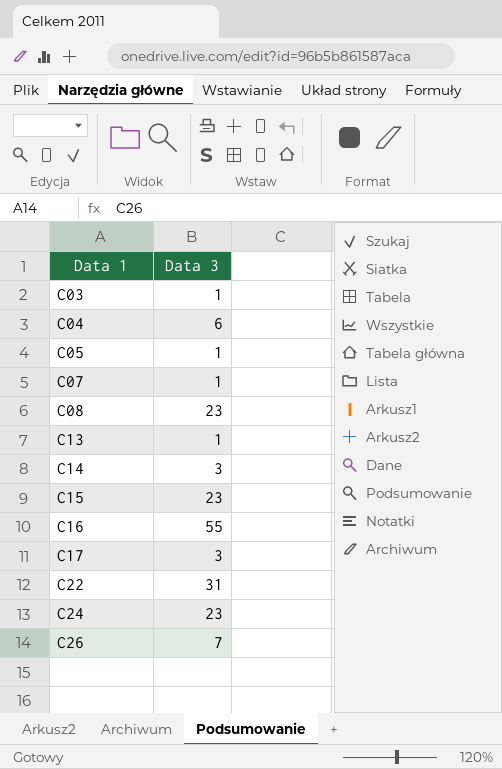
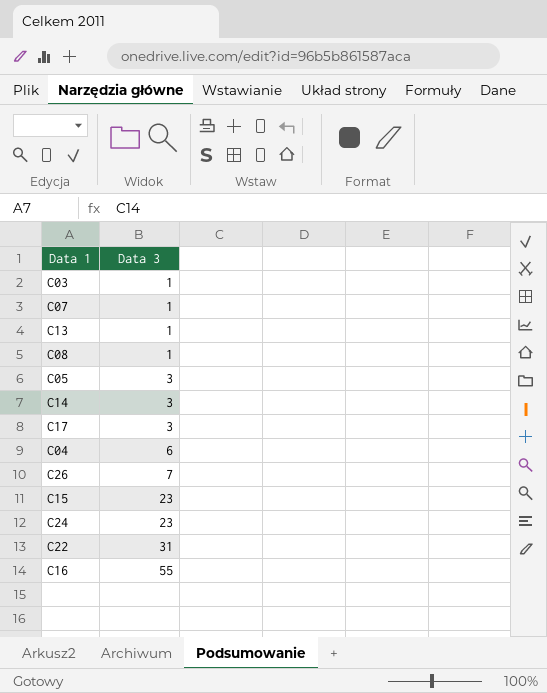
row order: Data 1 ascending -> Data 3 ascending
C08 | Data 3: 23 -> 1
C05 | Data 3: 1 -> 3

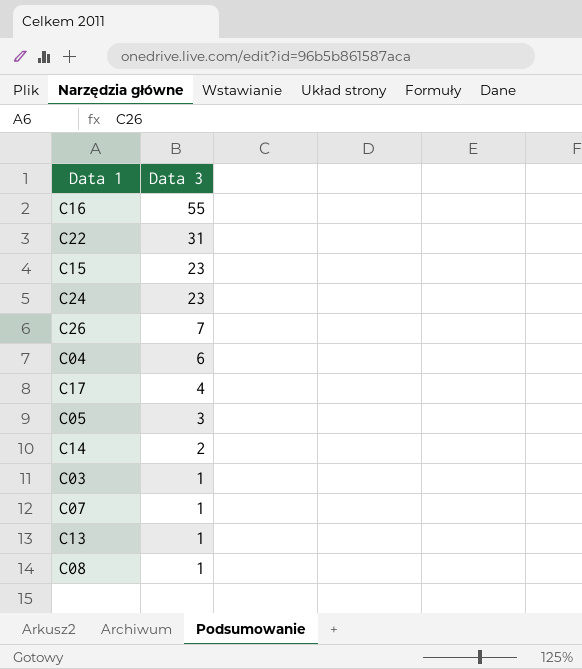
row order: Data 3 ascending -> Data 3 descending
C17 | Data 3: 3 -> 4
C14 | Data 3: 3 -> 2

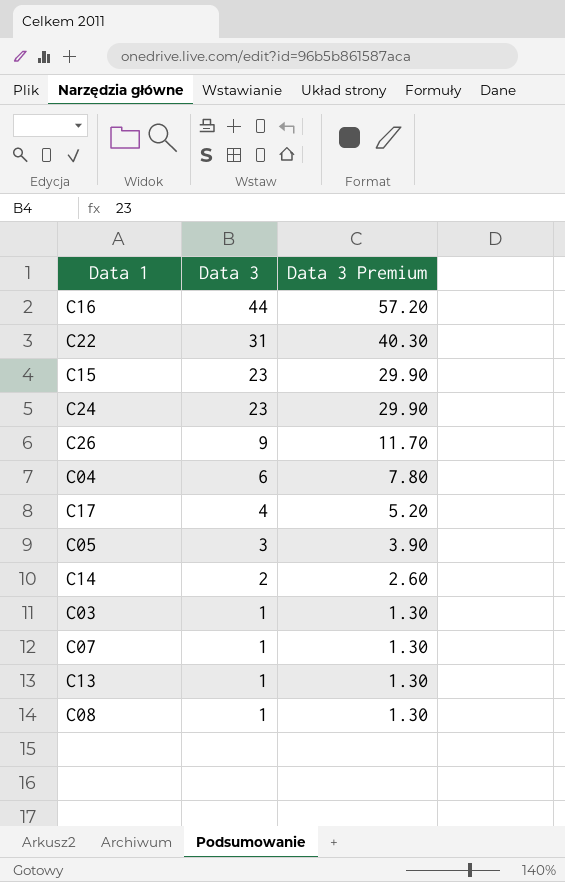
column Data 3 Premium | formula: none -> [Data 3] * 1.3
C16 | Data 3: 55 -> 44
C26 | Data 3: 7 -> 9

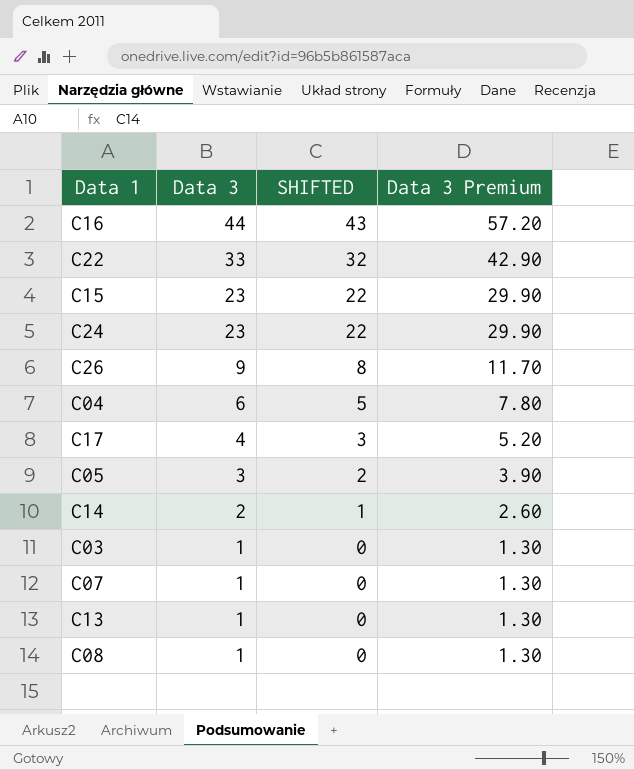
column SHIFTED | formula: none -> [Data 3] - 1
C22 | Data 3: 31 -> 33
C22 | Data 3 Premium: 40.30 -> 42.90

